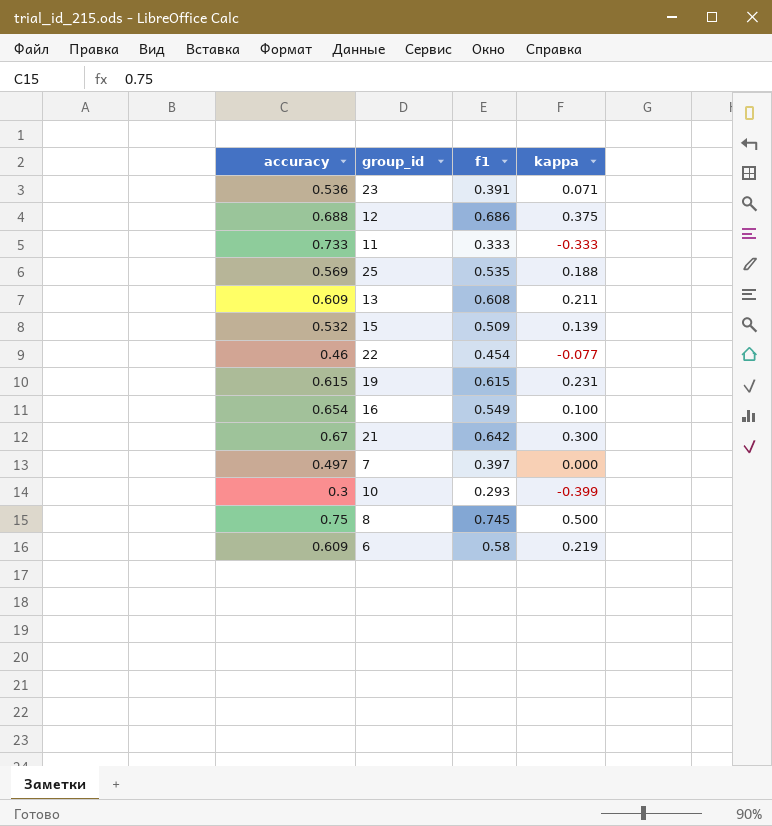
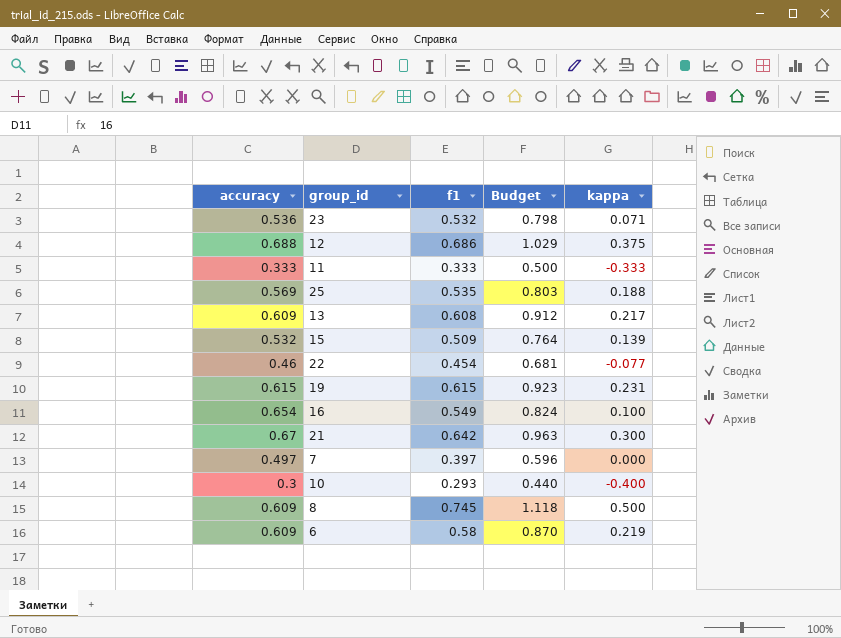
column Budget | formula: none -> [f1] * 1.5
23 | f1: 0.391 -> 0.532
11 | accuracy: 0.733 -> 0.333
13 | kappa: 0.211 -> 0.217
10 | kappa: -0.399 -> -0.400
8 | accuracy: 0.75 -> 0.609

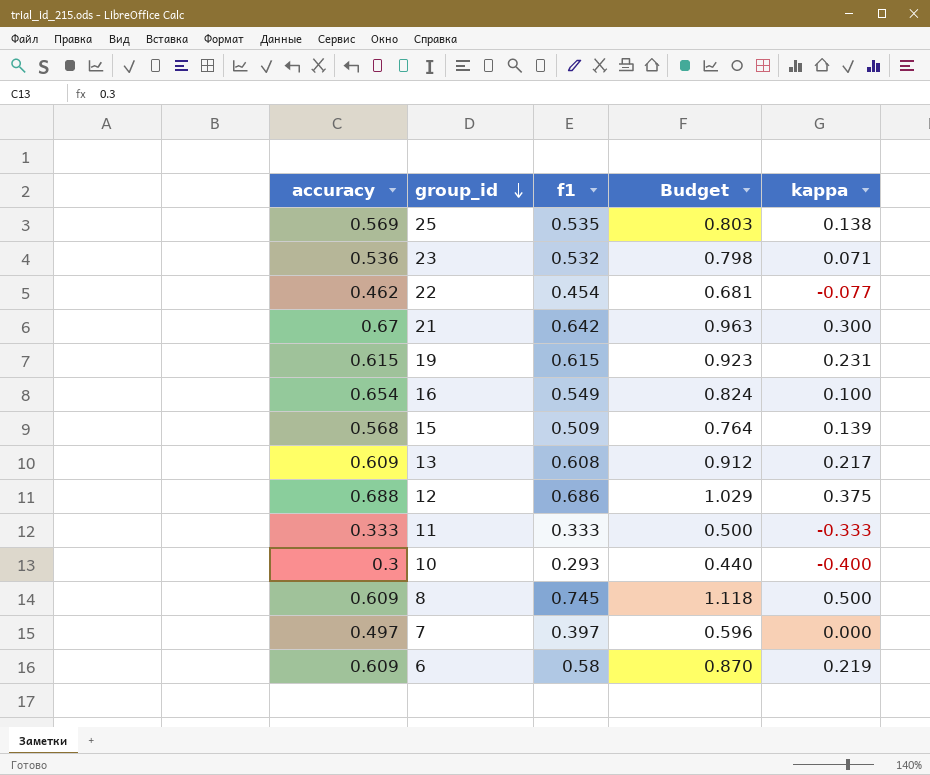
row order: none -> group_id descending
25 | kappa: 0.188 -> 0.138
22 | accuracy: 0.46 -> 0.462
15 | accuracy: 0.532 -> 0.568

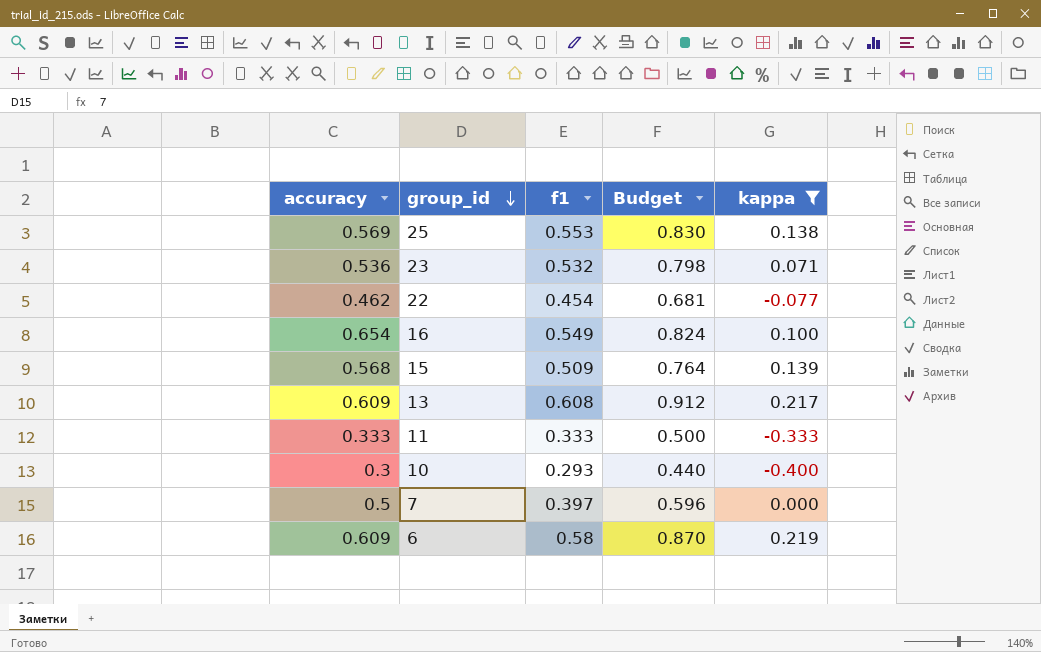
filter: none -> kappa <= 0.219
25 | f1: 0.535 -> 0.553
25 | Budget: 0.803 -> 0.830
7 | accuracy: 0.497 -> 0.5

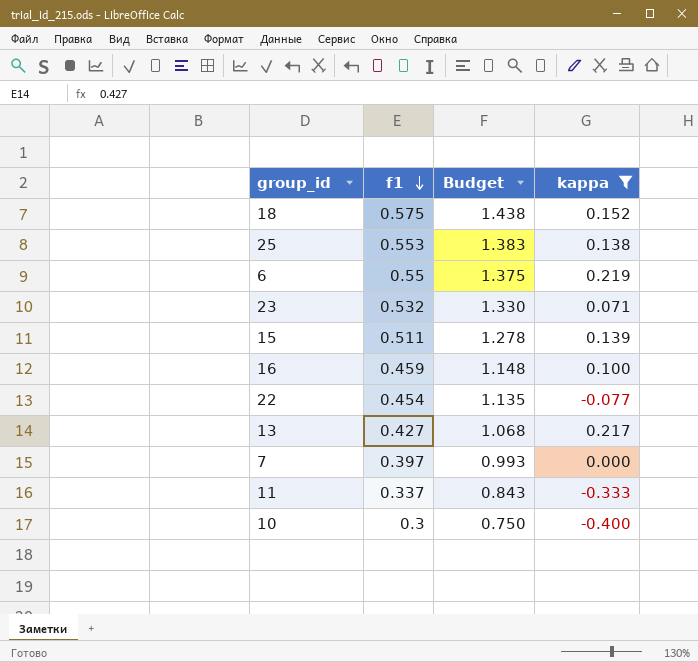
row order: group_id descending -> f1 descending
column accuracy | position: 1 -> none
column Budget | formula: [f1] * 1.5 -> [f1] * 2.5
row 18: none -> 0.575 | 1.438 | 0.152
6 | f1: 0.58 -> 0.55
15 | f1: 0.509 -> 0.511
16 | f1: 0.549 -> 0.459
13 | f1: 0.608 -> 0.427
11 | f1: 0.333 -> 0.337
10 | f1: 0.293 -> 0.3

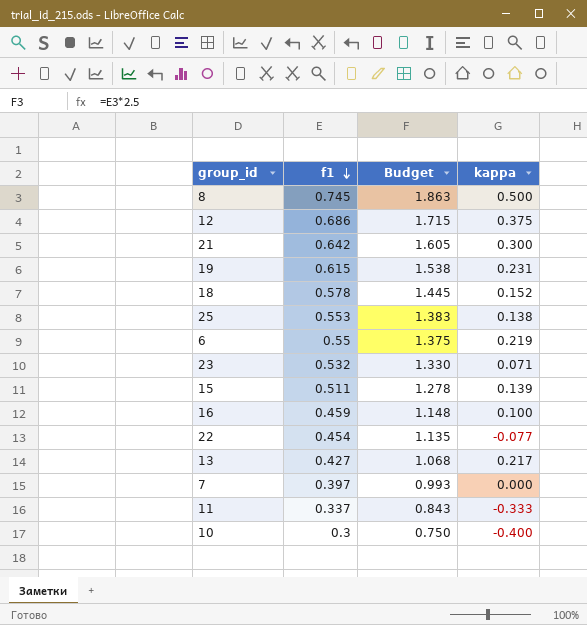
filter: kappa <= 0.219 -> none
18 | f1: 0.575 -> 0.578
18 | Budget: 1.438 -> 1.445

